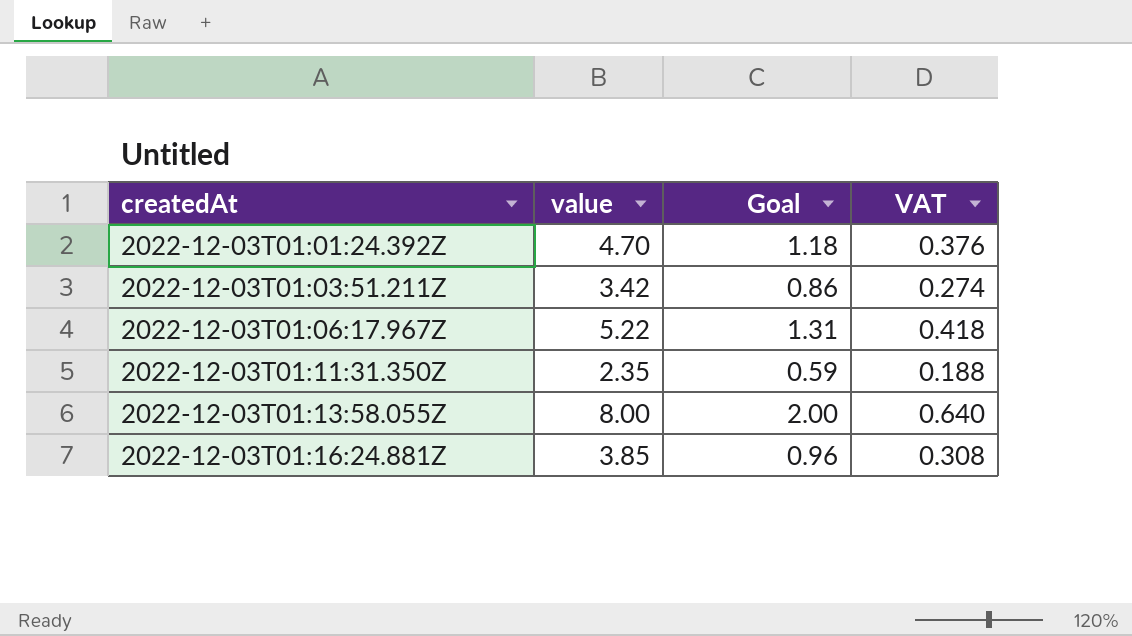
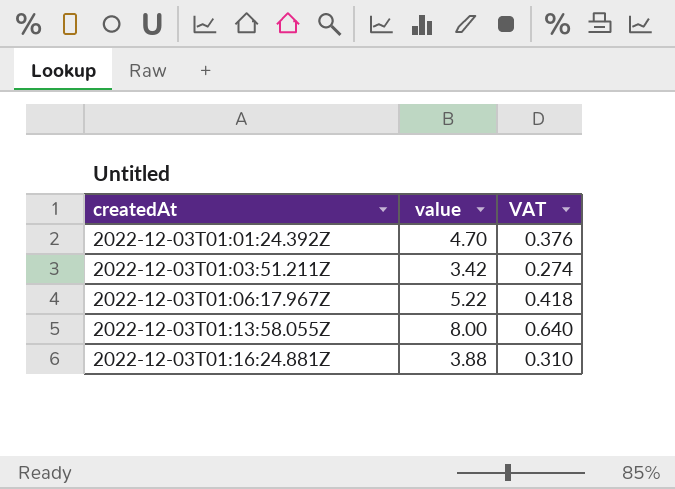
column Goal | formula: [value] * 0.25 -> none
row 2022-12-03T01:11:31.350Z: 2.35 | 0.59 | 0.188 -> none
2022-12-03T01:16:24.881Z | value: 3.85 -> 3.88
2022-12-03T01:16:24.881Z | VAT: 0.308 -> 0.310

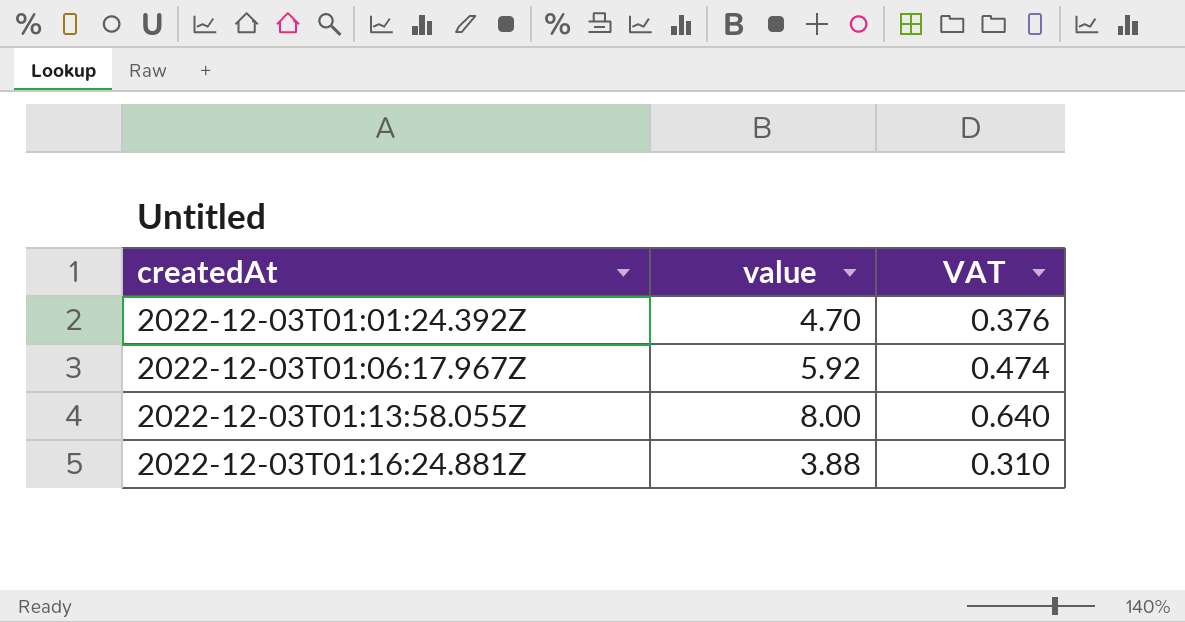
row 2022-12-03T01:03:51.211Z: 3.42 | 0.274 -> none
2022-12-03T01:06:17.967Z | value: 5.22 -> 5.92
2022-12-03T01:06:17.967Z | VAT: 0.418 -> 0.474

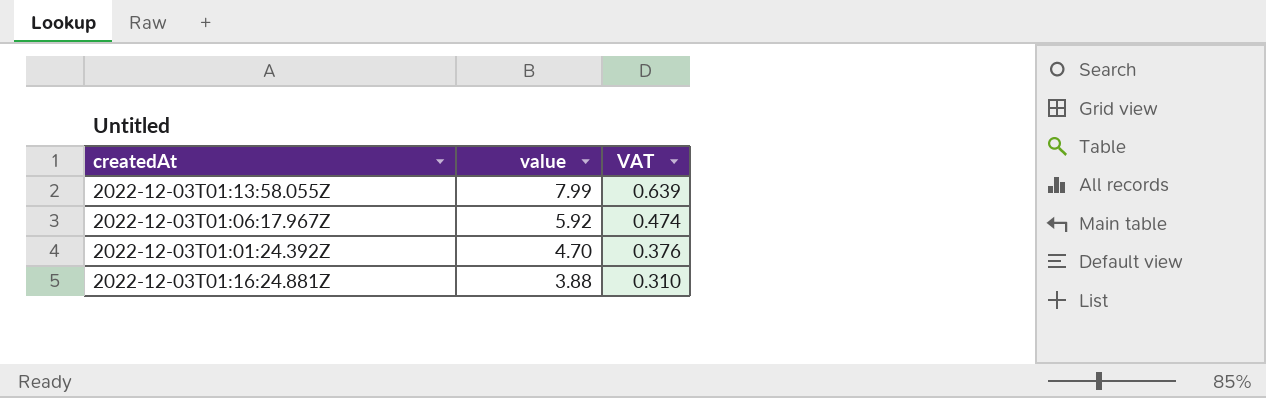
row order: createdAt ascending -> value descending
2022-12-03T01:13:58.055Z | value: 8.00 -> 7.99
2022-12-03T01:13:58.055Z | VAT: 0.640 -> 0.639

